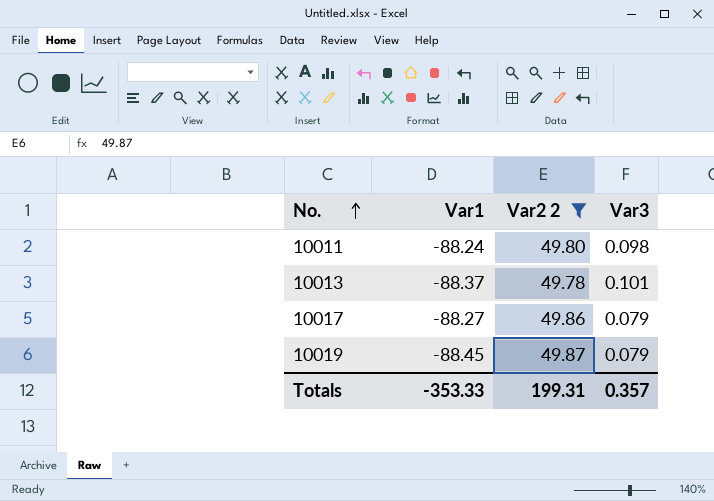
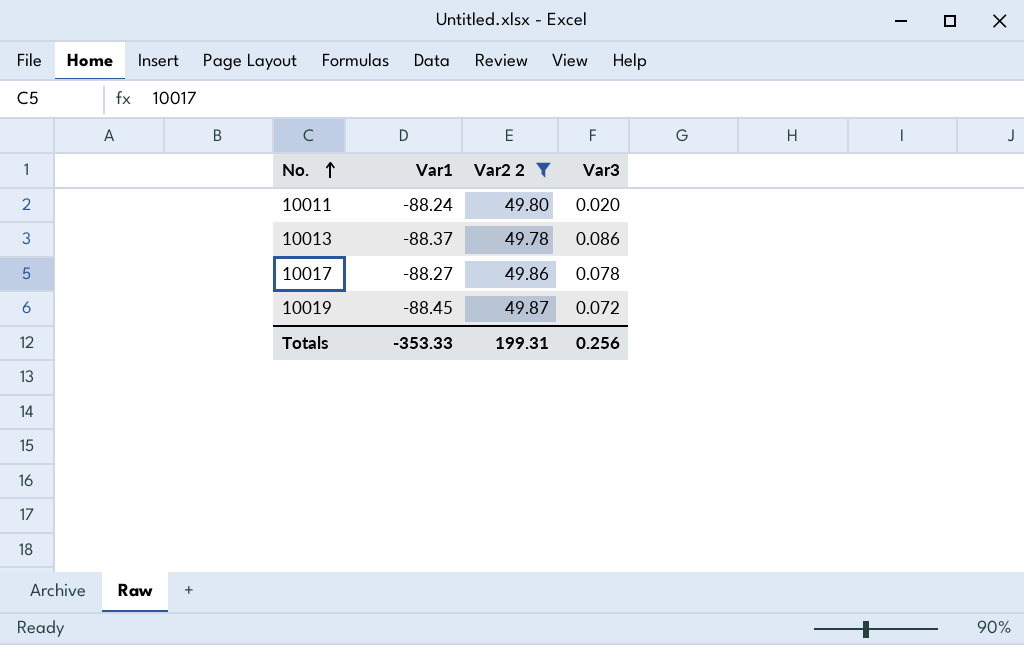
10011 | Var3: 0.098 -> 0.020
10013 | Var3: 0.101 -> 0.086
10017 | Var3: 0.079 -> 0.078
10019 | Var3: 0.079 -> 0.072
Totals | Var3: 0.357 -> 0.256

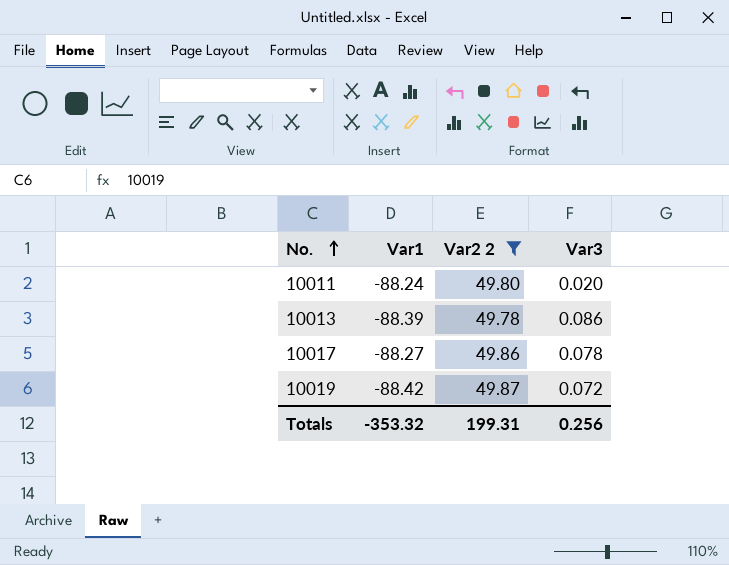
10013 | Var1: -88.37 -> -88.39
10019 | Var1: -88.45 -> -88.42
Totals | Var1: -353.33 -> -353.32

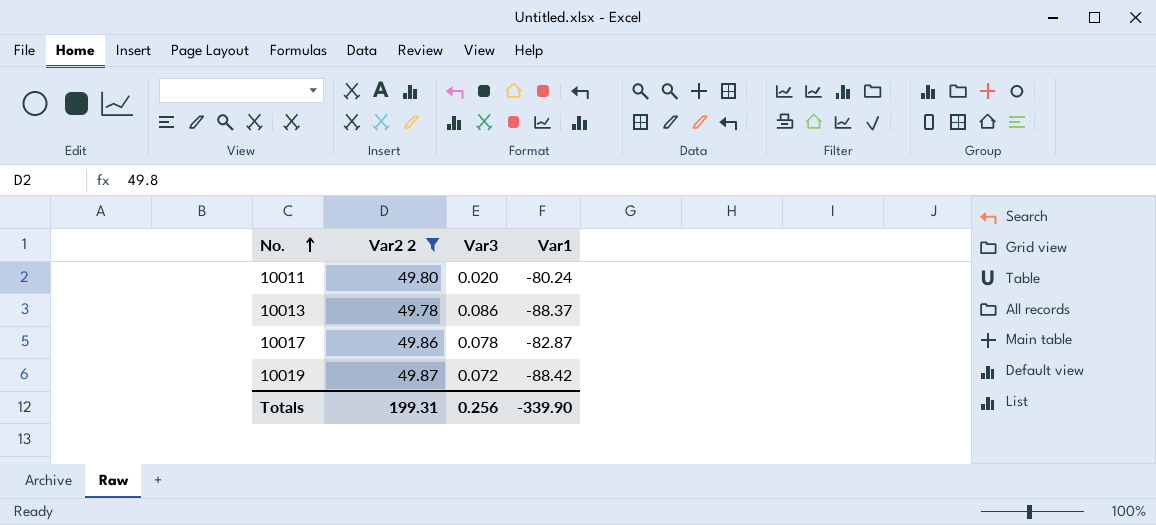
column Var1 | position: 2 -> 4
10011 | Var1: -88.24 -> -80.24
10013 | Var1: -88.39 -> -88.37
10017 | Var1: -88.27 -> -82.87
Totals | Var1: -353.32 -> -339.90

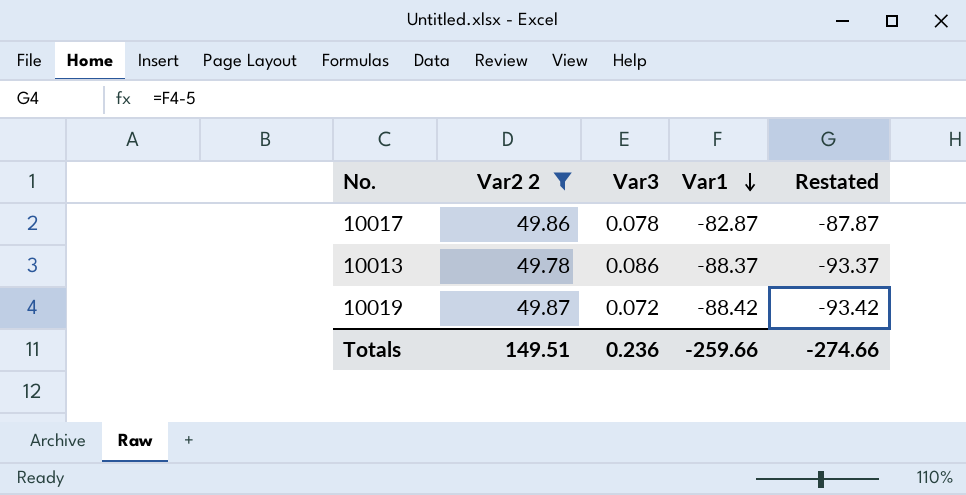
row order: No. ascending -> Var1 descending
column Restated | formula: none -> [Var1] - 5
row 10011: 49.80 | 0.020 | -80.24 -> none
Totals | Var2 2: 199.31 -> 149.51
Totals | Var3: 0.256 -> 0.236
Totals | Var1: -339.90 -> -259.66

